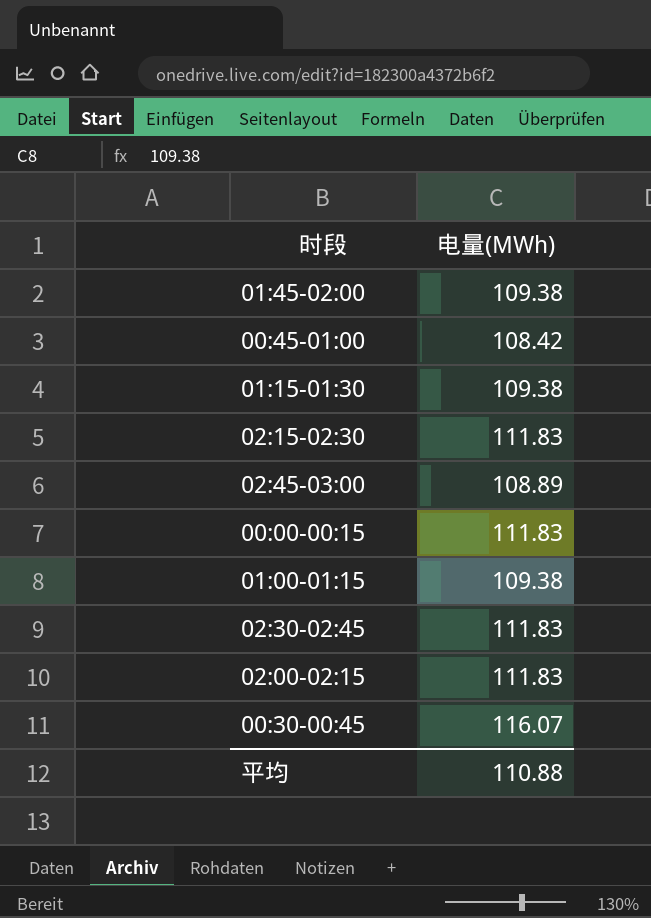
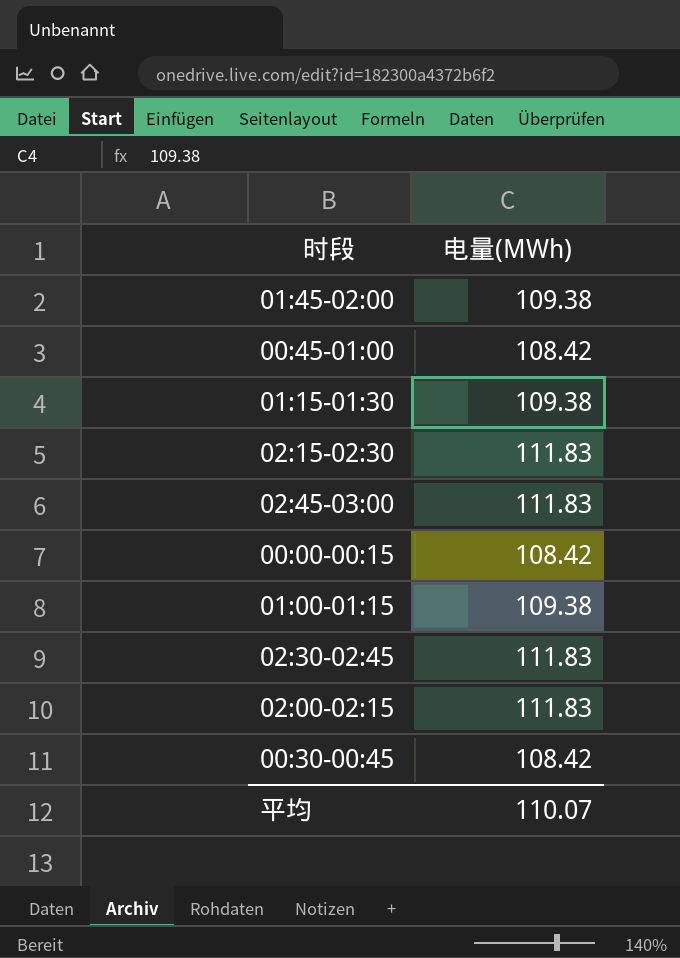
02:45-03:00 | 电量(MWh): 108.89 -> 111.83
00:00-00:15 | 电量(MWh): 111.83 -> 108.42
00:30-00:45 | 电量(MWh): 116.07 -> 108.42
平均 | 电量(MWh): 110.88 -> 110.07

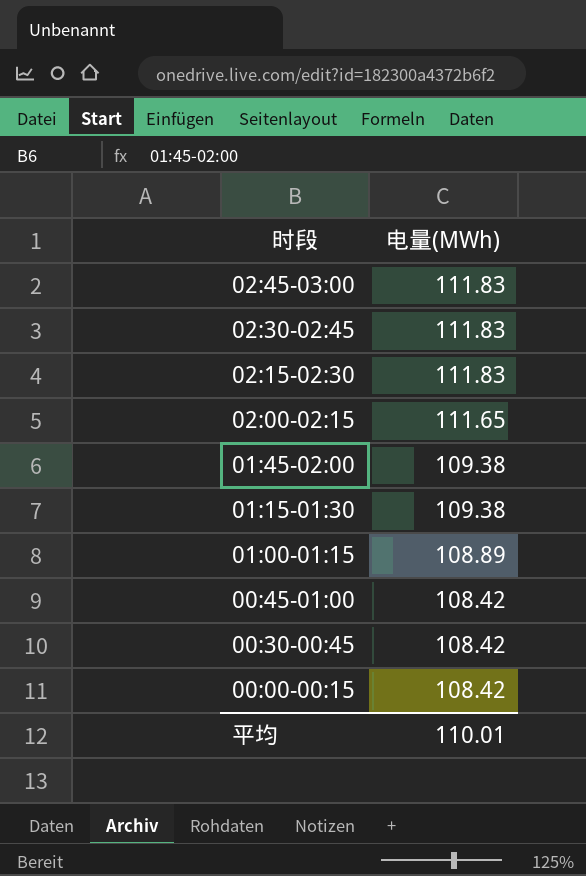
row order: none -> 时段 descending
02:00-02:15 | 电量(MWh): 111.83 -> 111.65
01:00-01:15 | 电量(MWh): 109.38 -> 108.89
平均 | 电量(MWh): 110.07 -> 110.01

